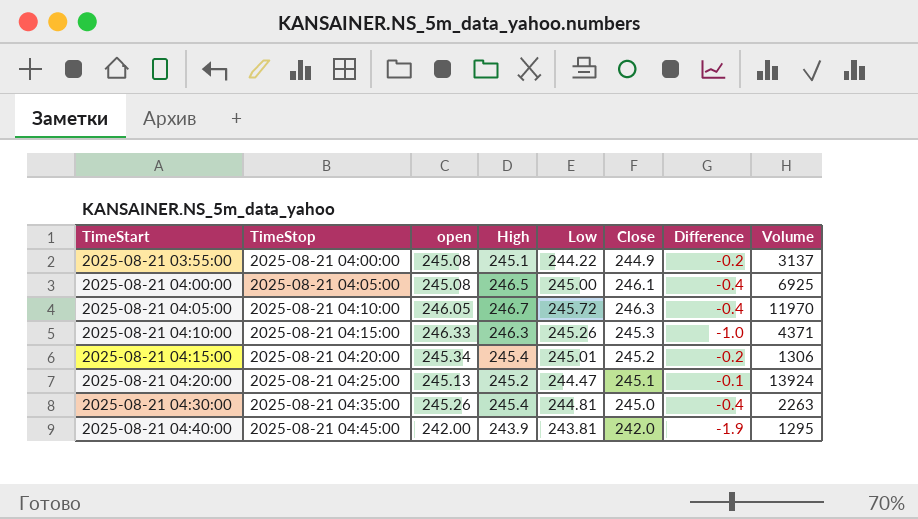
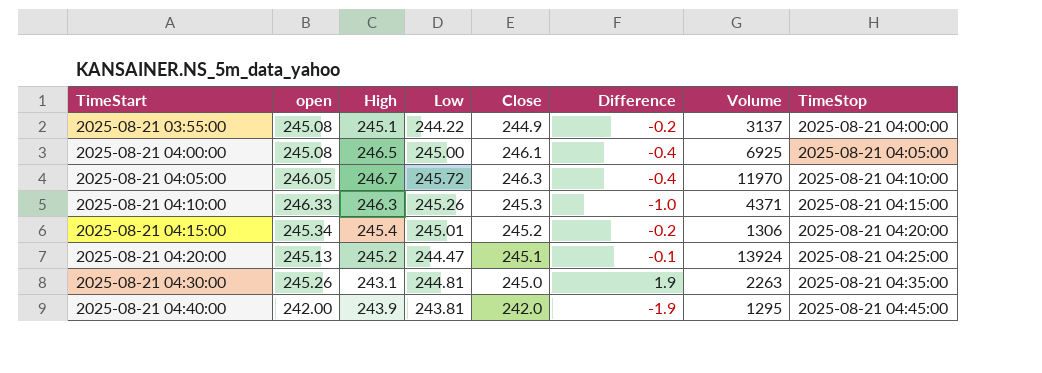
column TimeStop | position: 2 -> 8
2025-08-21 04:30:00 | High: 245.4 -> 243.1
2025-08-21 04:30:00 | Difference: -0.4 -> 1.9

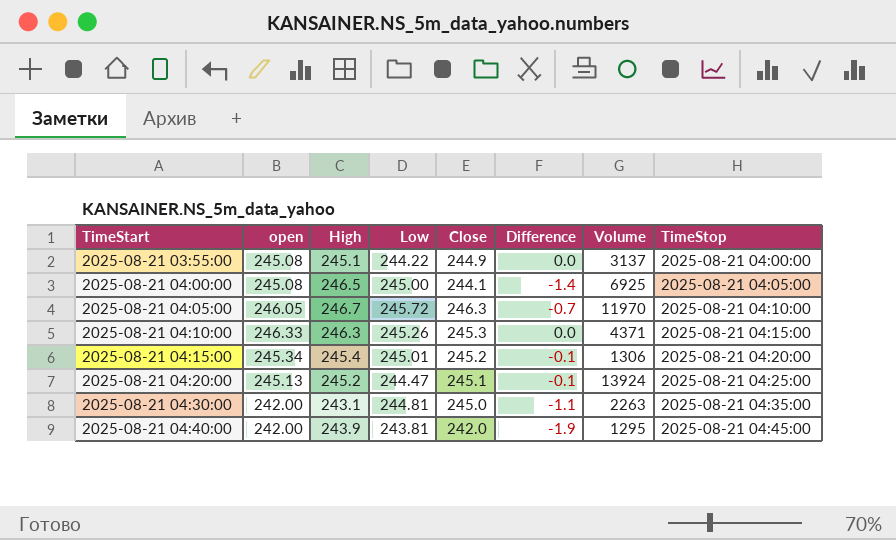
column Difference | formula: [Close] - [High] -> [open] - [High]
2025-08-21 04:00:00 | Close: 246.1 -> 244.1
2025-08-21 04:30:00 | open: 245.26 -> 242.00

